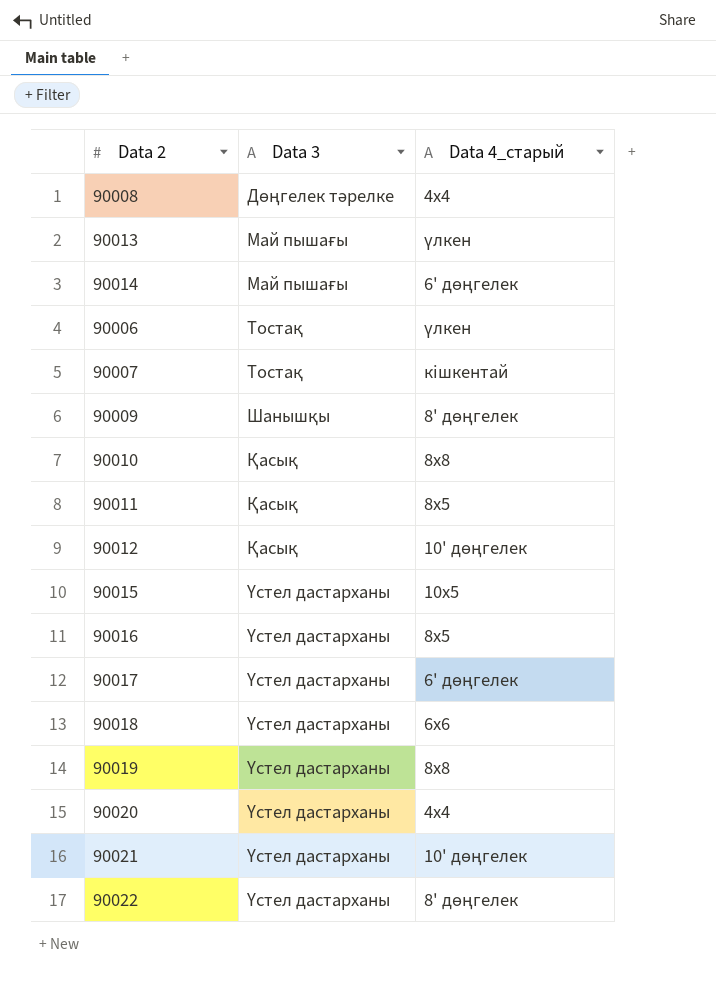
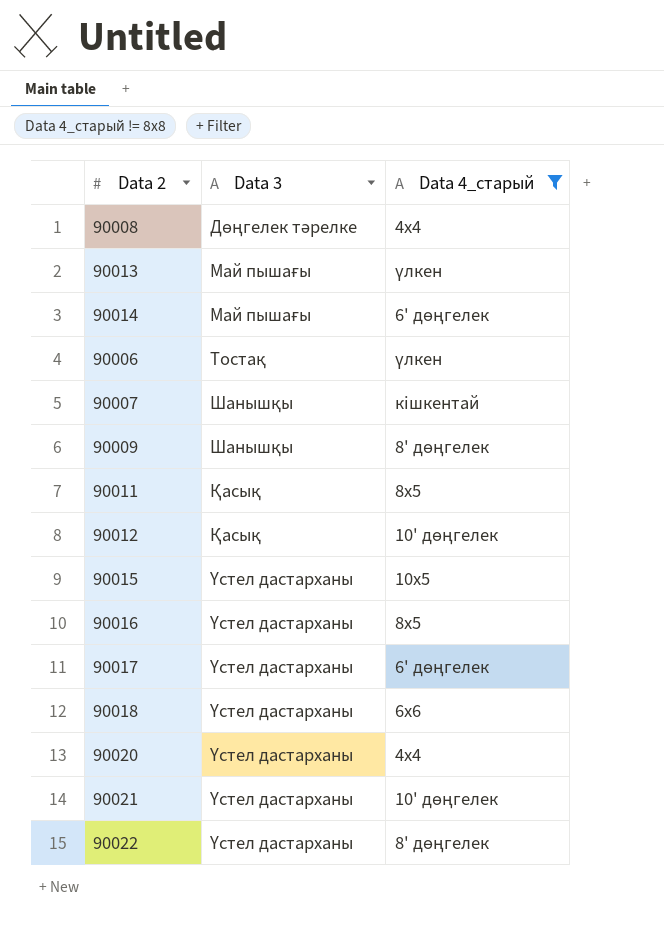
filter: none -> Data 4_старый != 8x8
90007 | Data 3: Тостақ -> Шанышқы

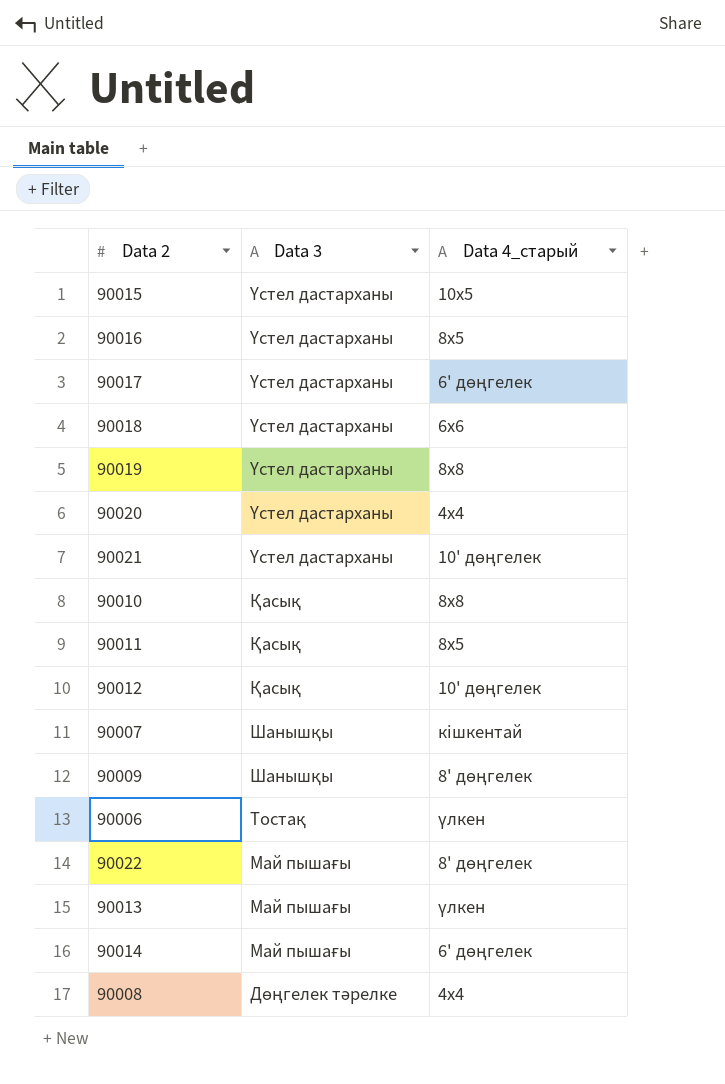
filter: Data 4_старый != 8x8 -> none
row order: Data 3 ascending -> Data 3 descending
90022 | Data 3: Үстел дастарханы -> Май пышағы

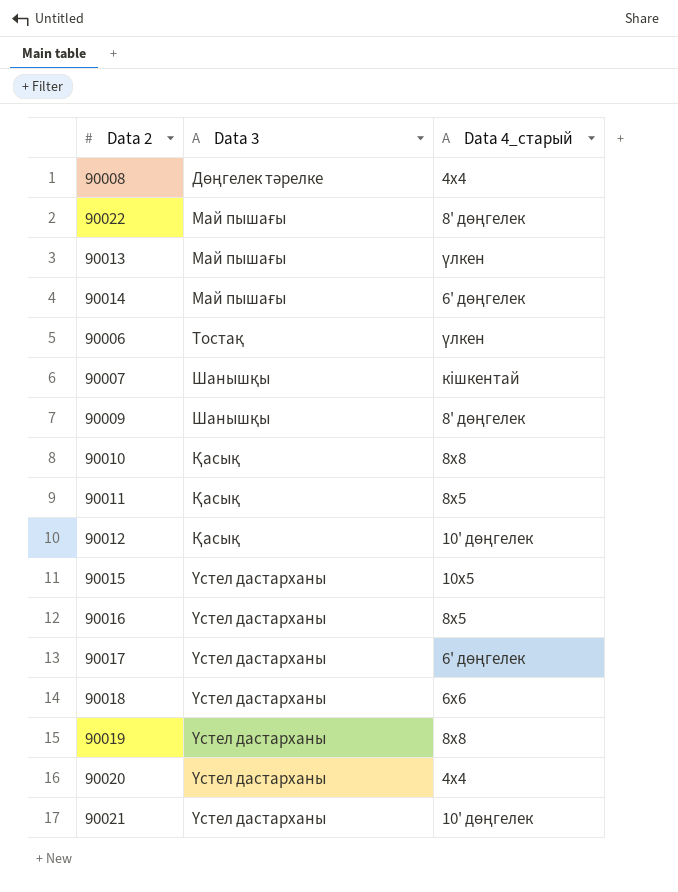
row order: Data 3 descending -> Data 3 ascending

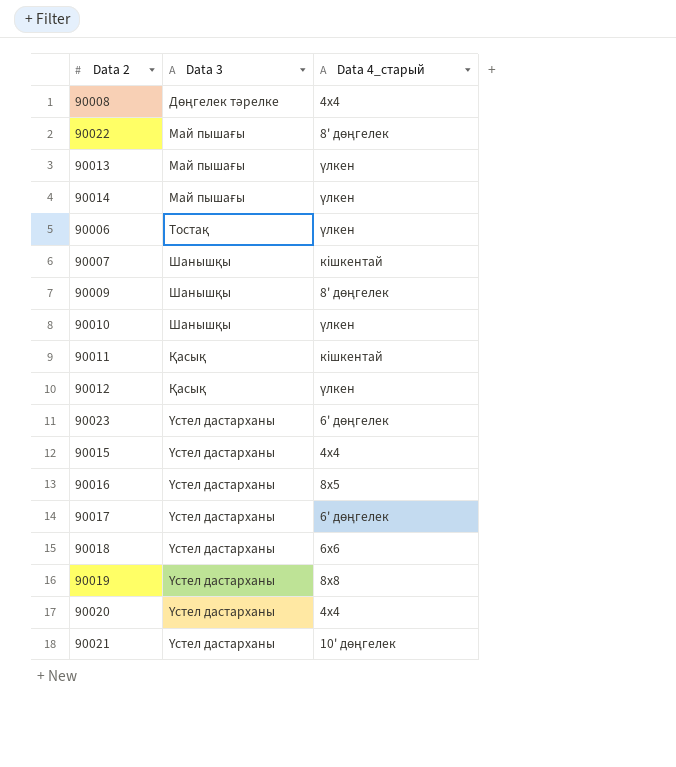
90014 | Data 4_старый: 6' дөңгелек -> үлкен
90010 | Data 3: Қасық -> Шанышқы
90010 | Data 4_старый: 8x8 -> үлкен
90011 | Data 4_старый: 8x5 -> кішкентай
90012 | Data 4_старый: 10' дөңгелек -> үлкен
row 90023: none -> Үстел дастарханы | 6' дөңгелек
90015 | Data 4_старый: 10x5 -> 4x4

